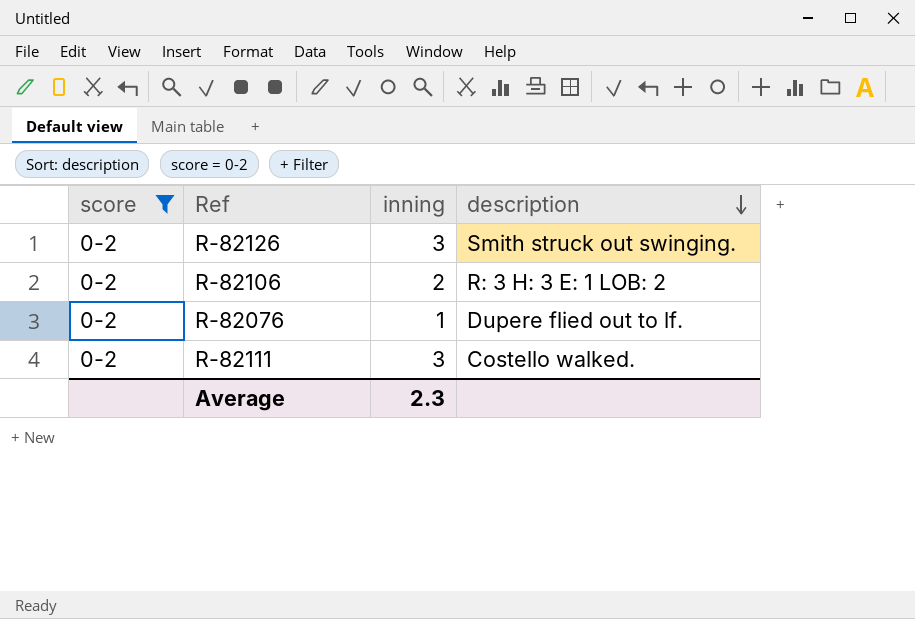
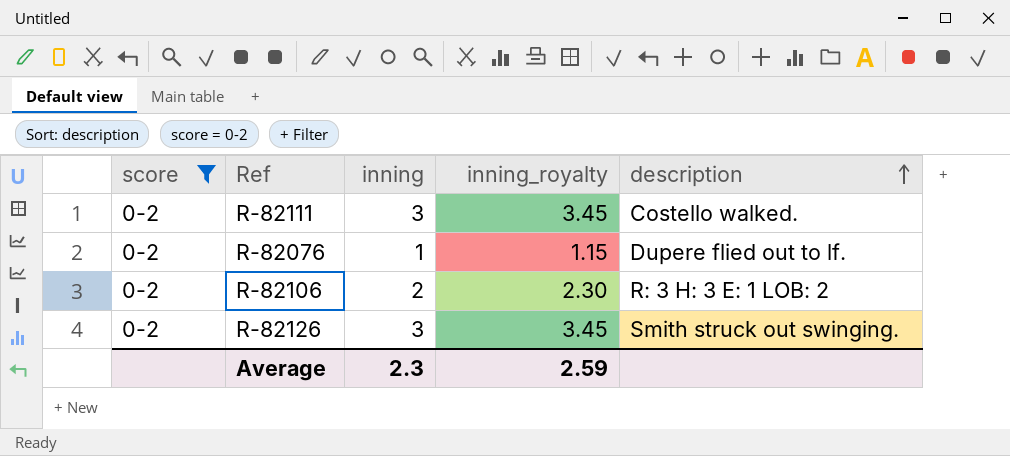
row order: description descending -> description ascending
column inning_royalty | formula: none -> [inning] * 1.15

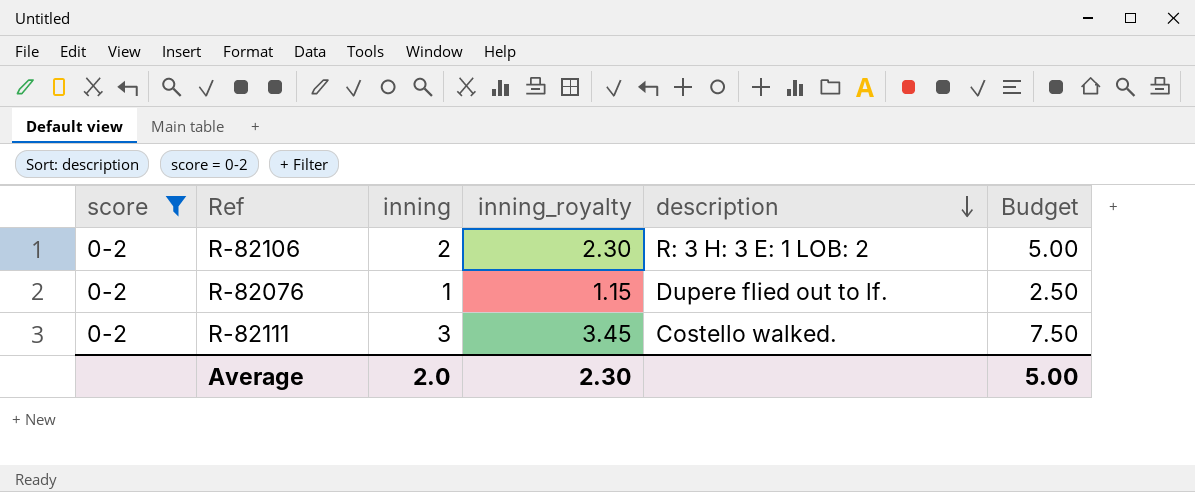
row order: description ascending -> description descending
column Budget | formula: none -> [inning] * 2.5
row R-82126: 0-2 | 3 | 3.45 | Smith struck out swinging. -> none
Average | inning: 2.3 -> 2.0
Average | inning_royalty: 2.59 -> 2.30

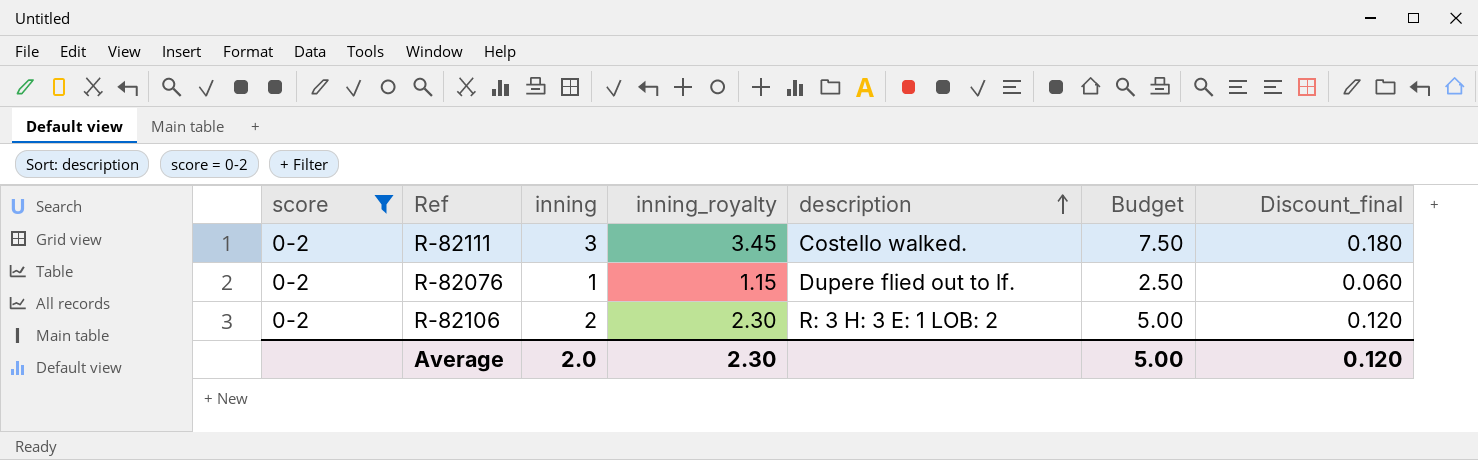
row order: description descending -> description ascending
column Discount_final | formula: none -> [inning] * 0.06

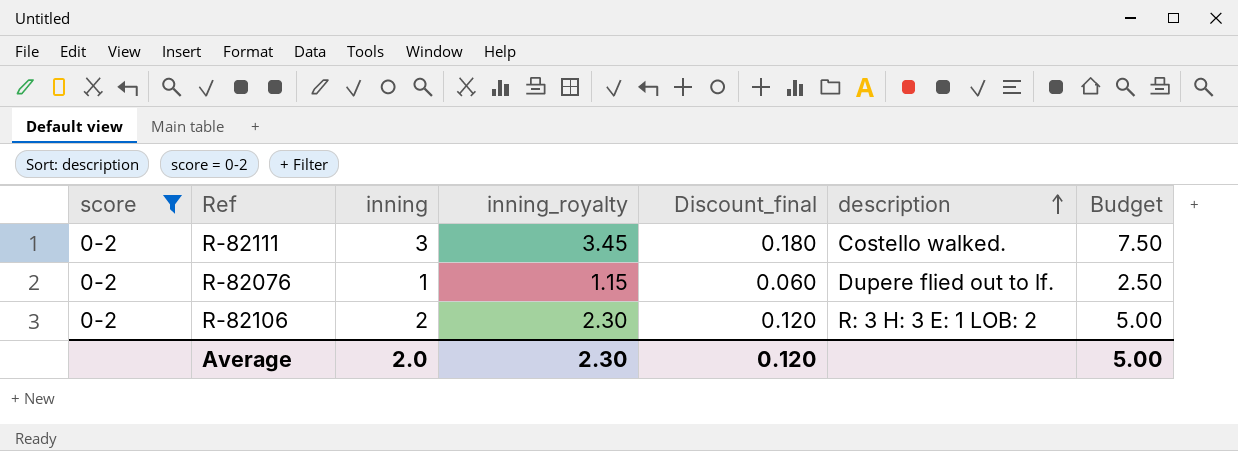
column Discount_final | position: 7 -> 5

